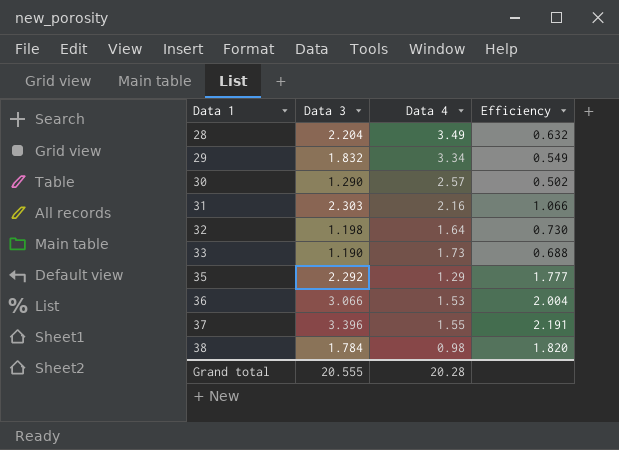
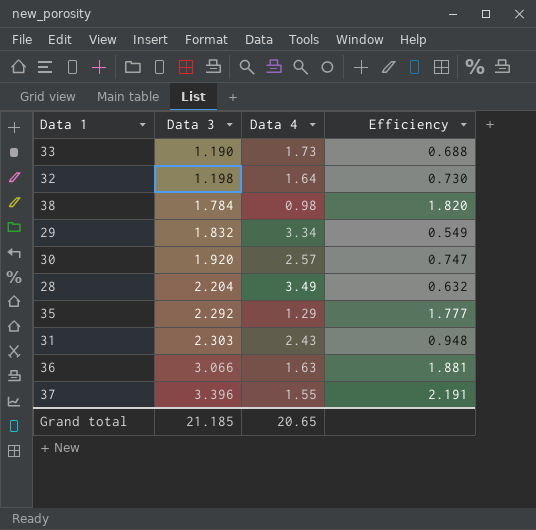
row order: Data 1 ascending -> Data 3 ascending
30 | Data 3: 1.290 -> 1.920
30 | Efficiency: 0.502 -> 0.747
31 | Data 4: 2.16 -> 2.43
31 | Efficiency: 1.066 -> 0.948
36 | Data 4: 1.53 -> 1.63
36 | Efficiency: 2.004 -> 1.881
Grand total | Data 3: 20.555 -> 21.185
Grand total | Data 4: 20.28 -> 20.65

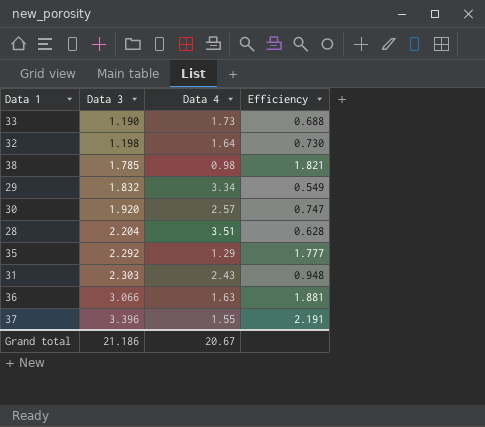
38 | Data 3: 1.784 -> 1.785
38 | Efficiency: 1.820 -> 1.821
28 | Data 4: 3.49 -> 3.51
28 | Efficiency: 0.632 -> 0.628
Grand total | Data 3: 21.185 -> 21.186
Grand total | Data 4: 20.65 -> 20.67

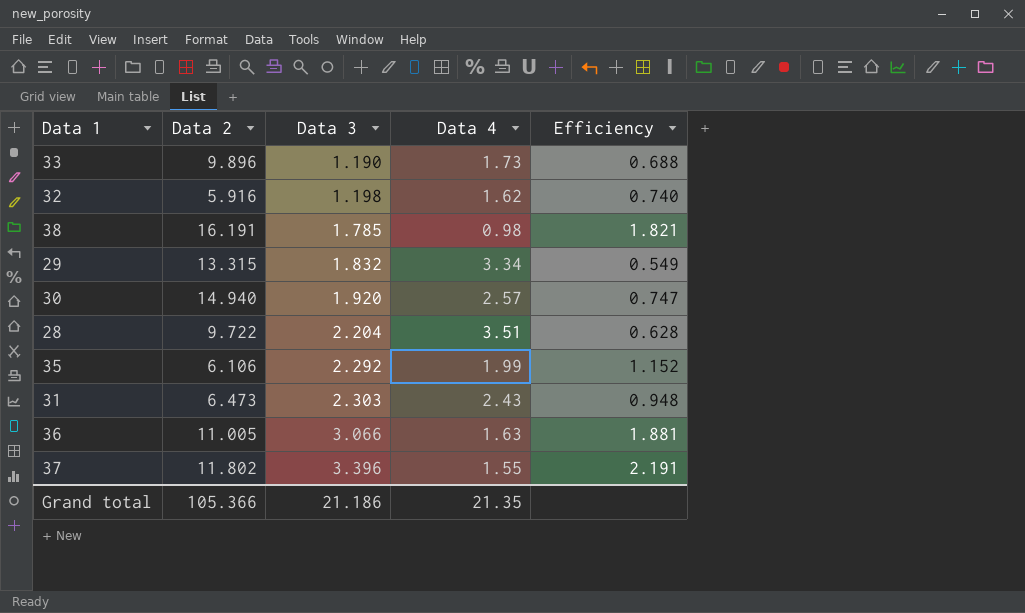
column Data 2 | position: none -> 2
32 | Data 4: 1.64 -> 1.62
32 | Efficiency: 0.730 -> 0.740
35 | Data 4: 1.29 -> 1.99
35 | Efficiency: 1.777 -> 1.152
Grand total | Data 4: 20.67 -> 21.35

